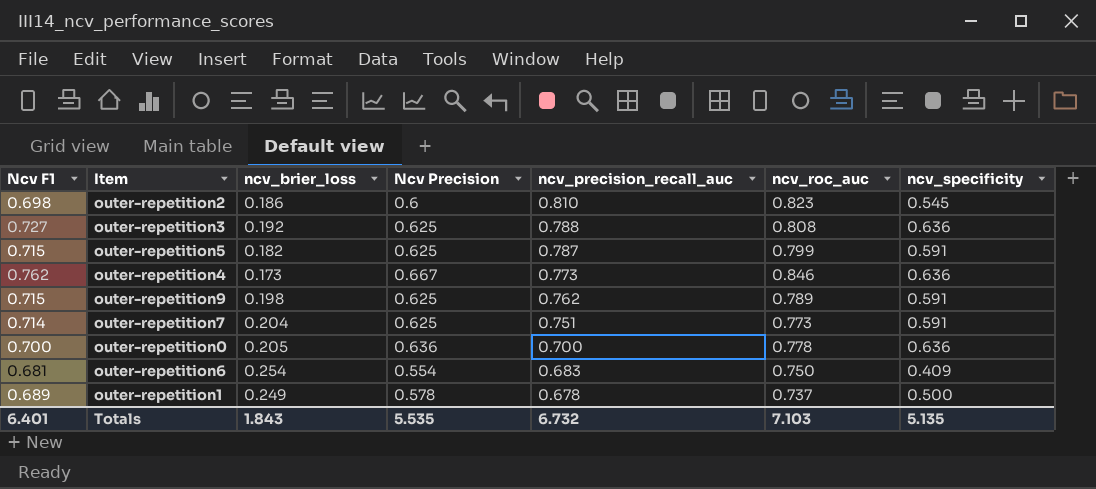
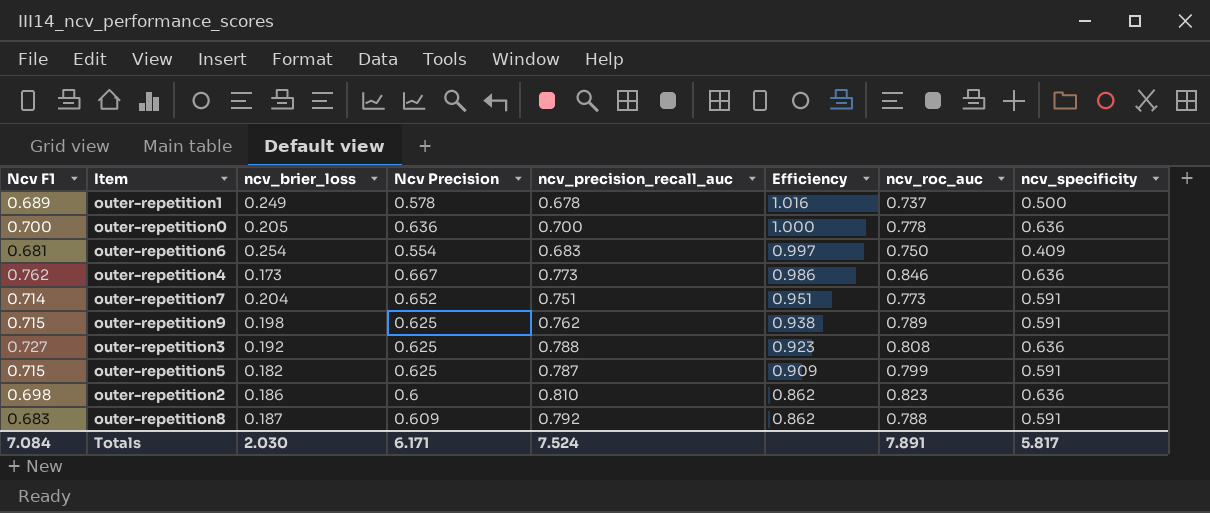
row order: ncv_precision_recall_auc descending -> Efficiency descending
column Efficiency | formula: none -> [Ncv F1] / [ncv_precision_recall_auc]
outer-repetition7 | Ncv Precision: 0.625 -> 0.652
outer-repetition2 | ncv_specificity: 0.545 -> 0.636
row outer-repetition8: none -> 0.683 | 0.187 | 0.609 | 0.792 | 0.862 | 0.788 | 0.591
Totals | Ncv F1: 6.401 -> 7.084
Totals | ncv_brier_loss: 1.843 -> 2.030
Totals | Ncv Precision: 5.535 -> 6.171
Totals | ncv_precision_recall_auc: 6.732 -> 7.524
Totals | ncv_roc_auc: 7.103 -> 7.891
Totals | ncv_specificity: 5.135 -> 5.817

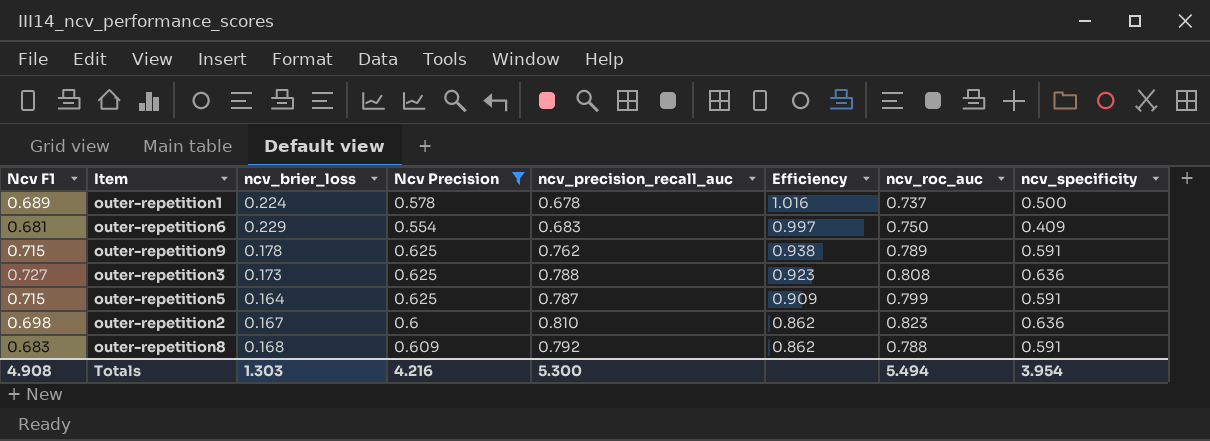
filter: none -> Ncv Precision <= 0.625
outer-repetition1 | ncv_brier_loss: 0.249 -> 0.224
outer-repetition6 | ncv_brier_loss: 0.254 -> 0.229
outer-repetition9 | ncv_brier_loss: 0.198 -> 0.178
outer-repetition3 | ncv_brier_loss: 0.192 -> 0.173
outer-repetition5 | ncv_brier_loss: 0.182 -> 0.164
outer-repetition2 | ncv_brier_loss: 0.186 -> 0.167
outer-repetition8 | ncv_brier_loss: 0.187 -> 0.168
Totals | Ncv F1: 7.084 -> 4.908
Totals | ncv_brier_loss: 2.030 -> 1.303
Totals | Ncv Precision: 6.171 -> 4.216
Totals | ncv_precision_recall_auc: 7.524 -> 5.300
Totals | ncv_roc_auc: 7.891 -> 5.494
Totals | ncv_specificity: 5.817 -> 3.954

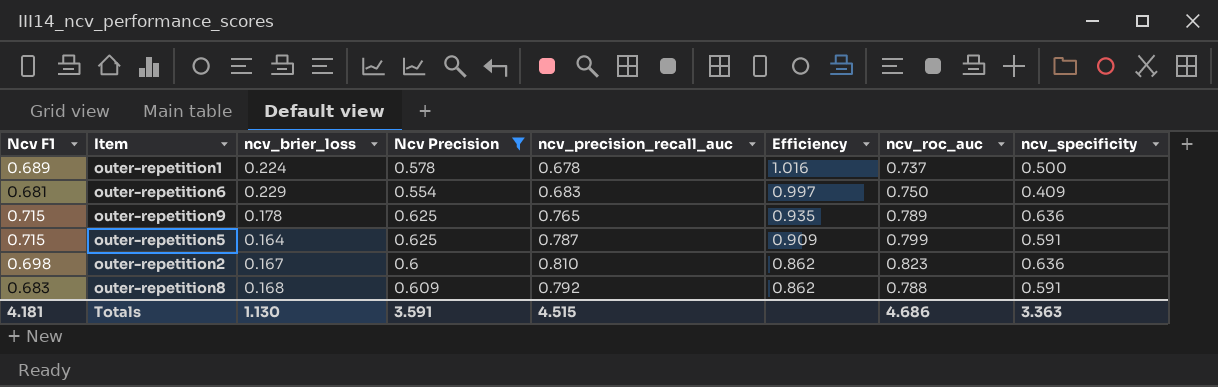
row outer-repetition3: 0.727 | 0.173 | 0.625 | 0.788 | 0.923 | 0.808 | 0.636 -> none
outer-repetition9 | ncv_precision_recall_auc: 0.762 -> 0.765
outer-repetition9 | Efficiency: 0.938 -> 0.935
outer-repetition9 | ncv_specificity: 0.591 -> 0.636
Totals | Ncv F1: 4.908 -> 4.181
Totals | ncv_brier_loss: 1.303 -> 1.130
Totals | Ncv Precision: 4.216 -> 3.591
Totals | ncv_precision_recall_auc: 5.300 -> 4.515
Totals | ncv_roc_auc: 5.494 -> 4.686
Totals | ncv_specificity: 3.954 -> 3.363

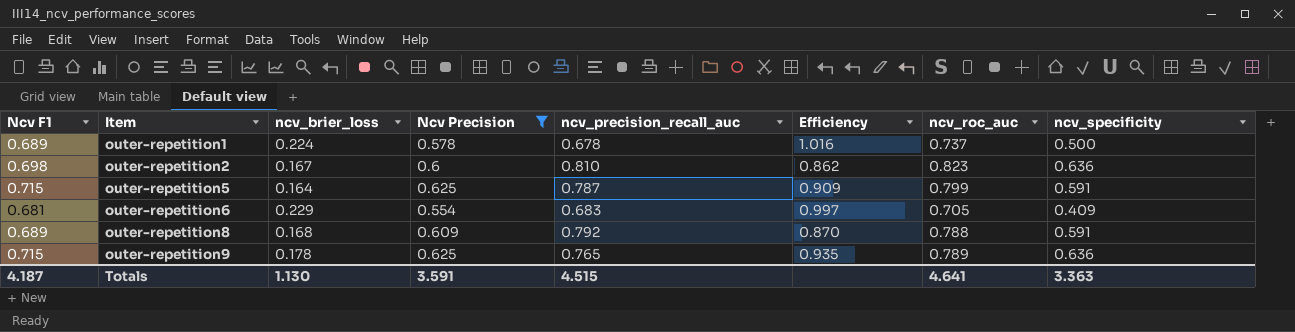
row order: Efficiency descending -> Item ascending
outer-repetition6 | ncv_roc_auc: 0.750 -> 0.705
outer-repetition8 | Ncv F1: 0.683 -> 0.689
outer-repetition8 | Efficiency: 0.862 -> 0.870
Totals | Ncv F1: 4.181 -> 4.187
Totals | ncv_roc_auc: 4.686 -> 4.641

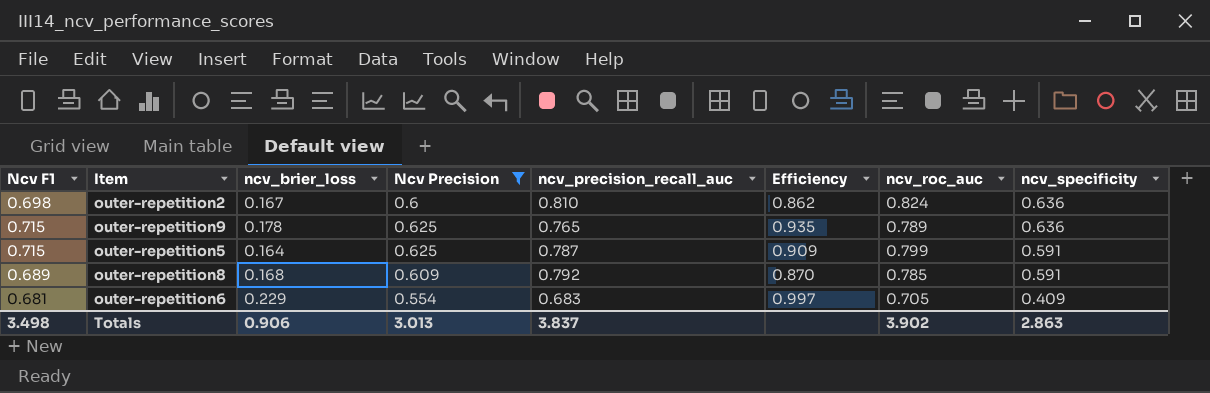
row order: Item ascending -> ncv_specificity descending
row outer-repetition1: 0.689 | 0.224 | 0.578 | 0.678 | 1.016 | 0.737 | 0.500 -> none
outer-repetition2 | ncv_roc_auc: 0.823 -> 0.824
outer-repetition8 | ncv_roc_auc: 0.788 -> 0.785
Totals | Ncv F1: 4.187 -> 3.498
Totals | ncv_brier_loss: 1.130 -> 0.906
Totals | Ncv Precision: 3.591 -> 3.013
Totals | ncv_precision_recall_auc: 4.515 -> 3.837
Totals | ncv_roc_auc: 4.641 -> 3.902
Totals | ncv_specificity: 3.363 -> 2.863

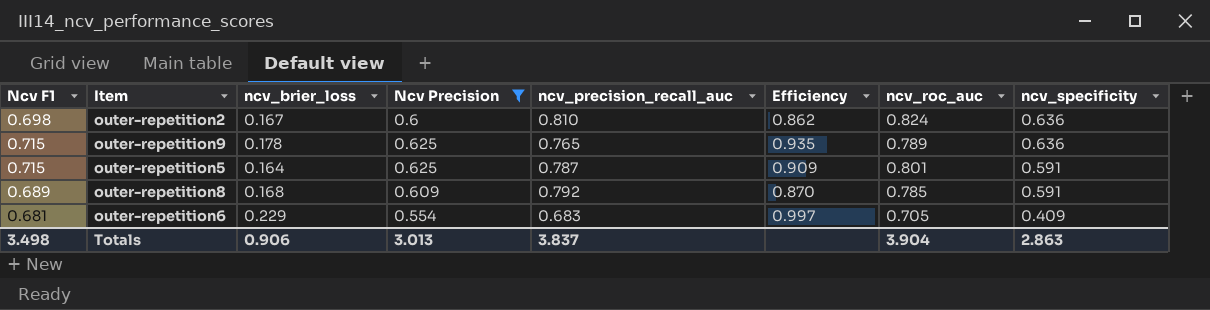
outer-repetition5 | ncv_roc_auc: 0.799 -> 0.801
Totals | ncv_roc_auc: 3.902 -> 3.904

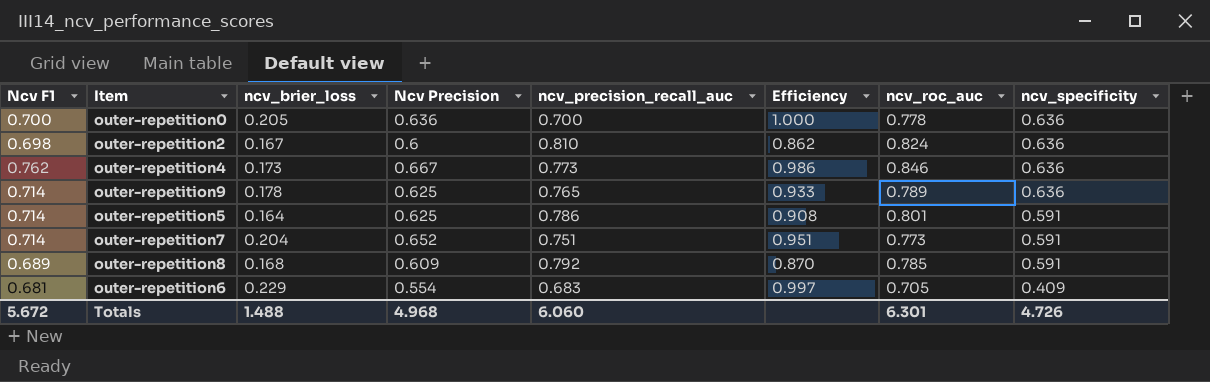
filter: Ncv Precision <= 0.625 -> none
outer-repetition9 | Ncv F1: 0.715 -> 0.714
outer-repetition9 | Efficiency: 0.935 -> 0.933
outer-repetition5 | Ncv F1: 0.715 -> 0.714
outer-repetition5 | ncv_precision_recall_auc: 0.787 -> 0.786
outer-repetition5 | Efficiency: 0.909 -> 0.908
Totals | Ncv F1: 3.498 -> 5.672
Totals | ncv_brier_loss: 0.906 -> 1.488
Totals | Ncv Precision: 3.013 -> 4.968
Totals | ncv_precision_recall_auc: 3.837 -> 6.060
Totals | ncv_roc_auc: 3.904 -> 6.301
Totals | ncv_specificity: 2.863 -> 4.726

